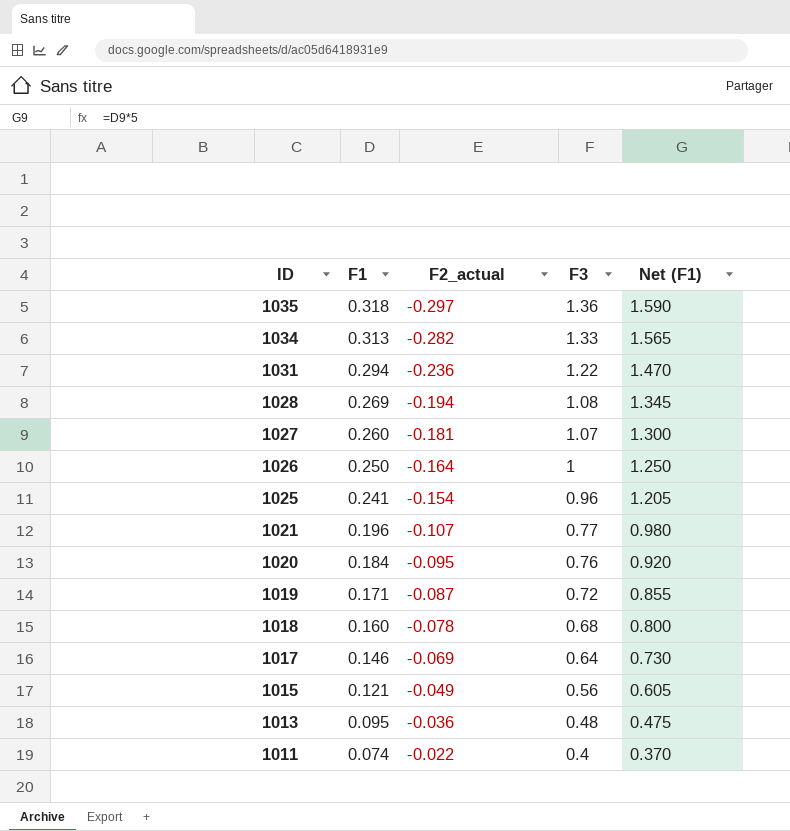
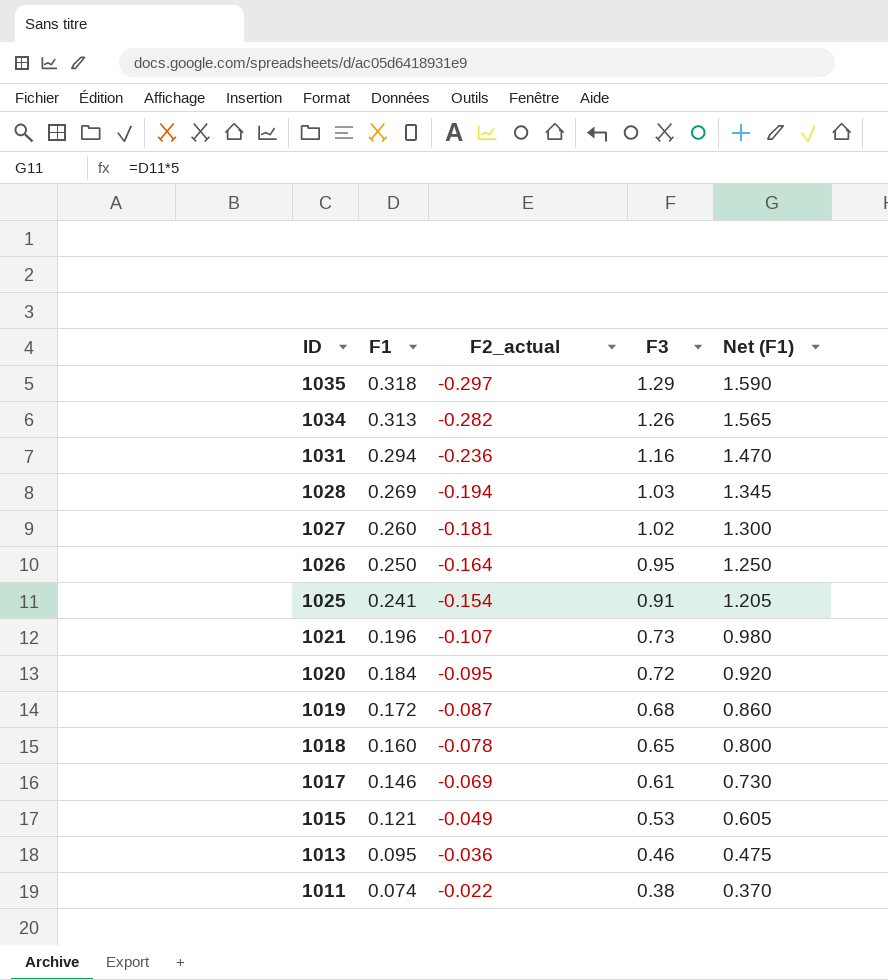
1035 | F3: 1.36 -> 1.29
1034 | F3: 1.33 -> 1.26
1031 | F3: 1.22 -> 1.16
1028 | F3: 1.08 -> 1.03
1027 | F3: 1.07 -> 1.02
1026 | F3: 1 -> 0.95
1025 | F3: 0.96 -> 0.91
1021 | F3: 0.77 -> 0.73
1020 | F3: 0.76 -> 0.72
1019 | F1: 0.171 -> 0.172
1019 | F3: 0.72 -> 0.68
1019 | Net (F1): 0.855 -> 0.860
1018 | F3: 0.68 -> 0.65
1017 | F3: 0.64 -> 0.61
1015 | F3: 0.56 -> 0.53
1013 | F3: 0.48 -> 0.46
1011 | F3: 0.4 -> 0.38

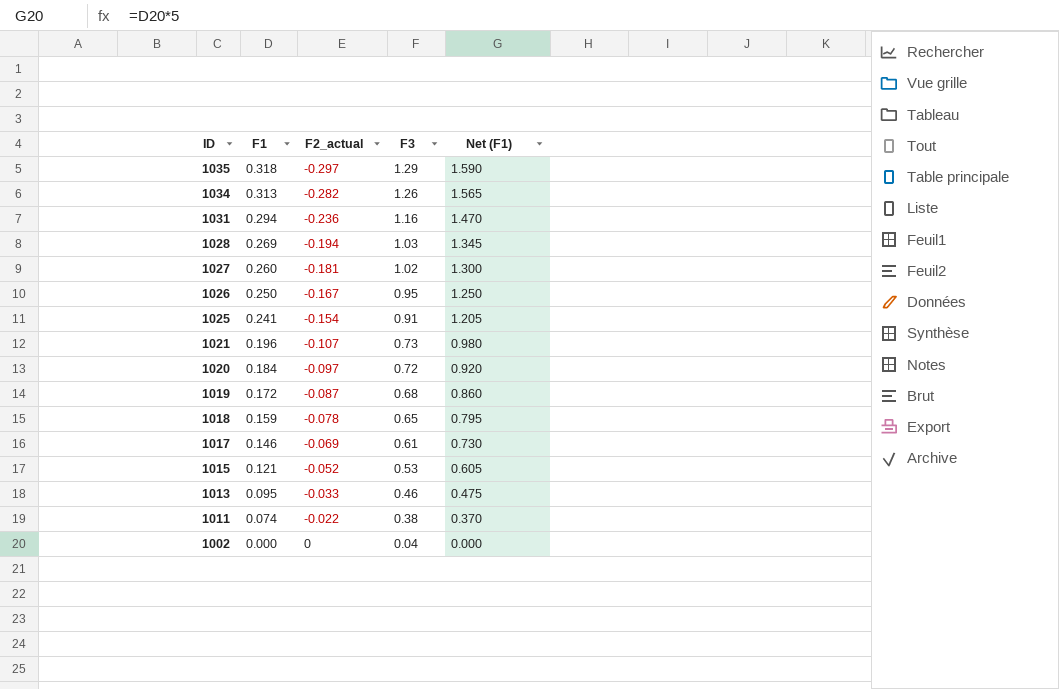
1026 | F2_actual: -0.164 -> -0.167
1020 | F2_actual: -0.095 -> -0.097
1018 | F1: 0.160 -> 0.159
1018 | Net (F1): 0.800 -> 0.795
1015 | F2_actual: -0.049 -> -0.052
1013 | F2_actual: -0.036 -> -0.033
row 1002: none -> 0.000 | 0 | 0.04 | 0.000

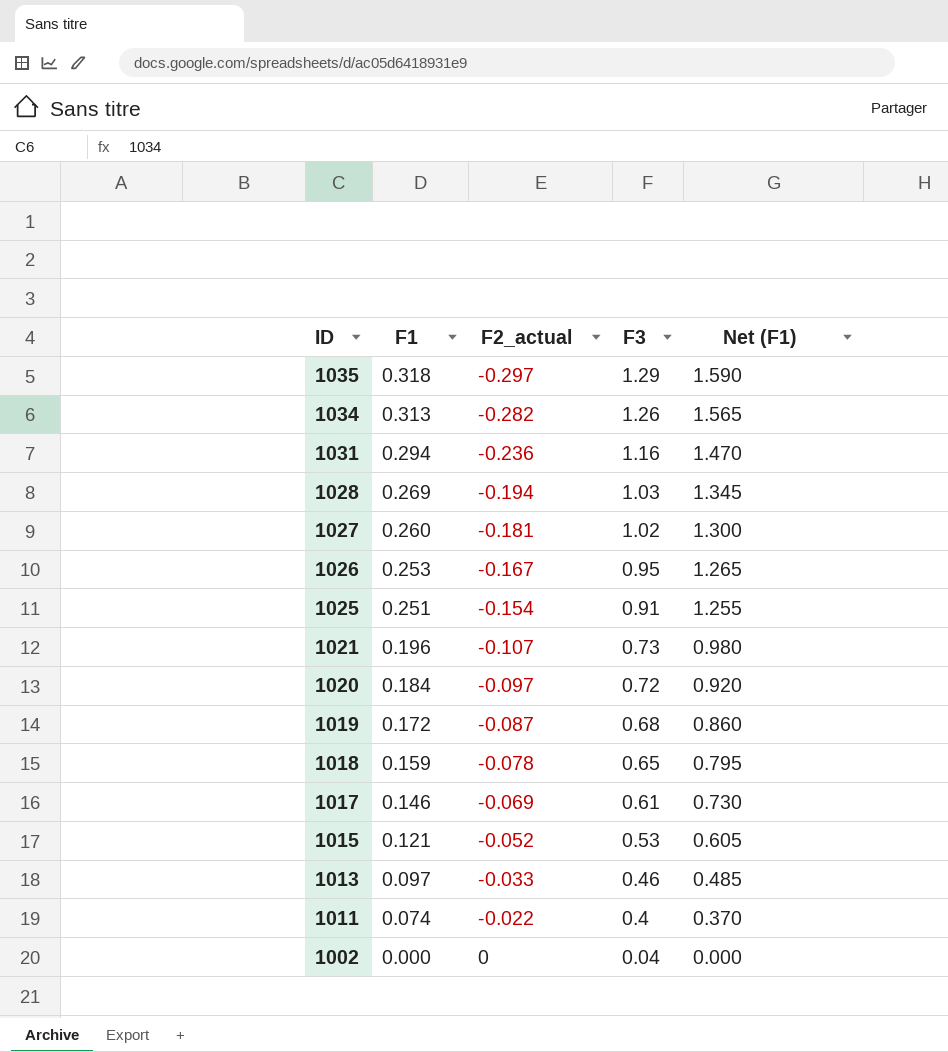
1026 | F1: 0.250 -> 0.253
1026 | Net (F1): 1.250 -> 1.265
1025 | F1: 0.241 -> 0.251
1025 | Net (F1): 1.205 -> 1.255
1013 | F1: 0.095 -> 0.097
1013 | Net (F1): 0.475 -> 0.485
1011 | F3: 0.38 -> 0.4

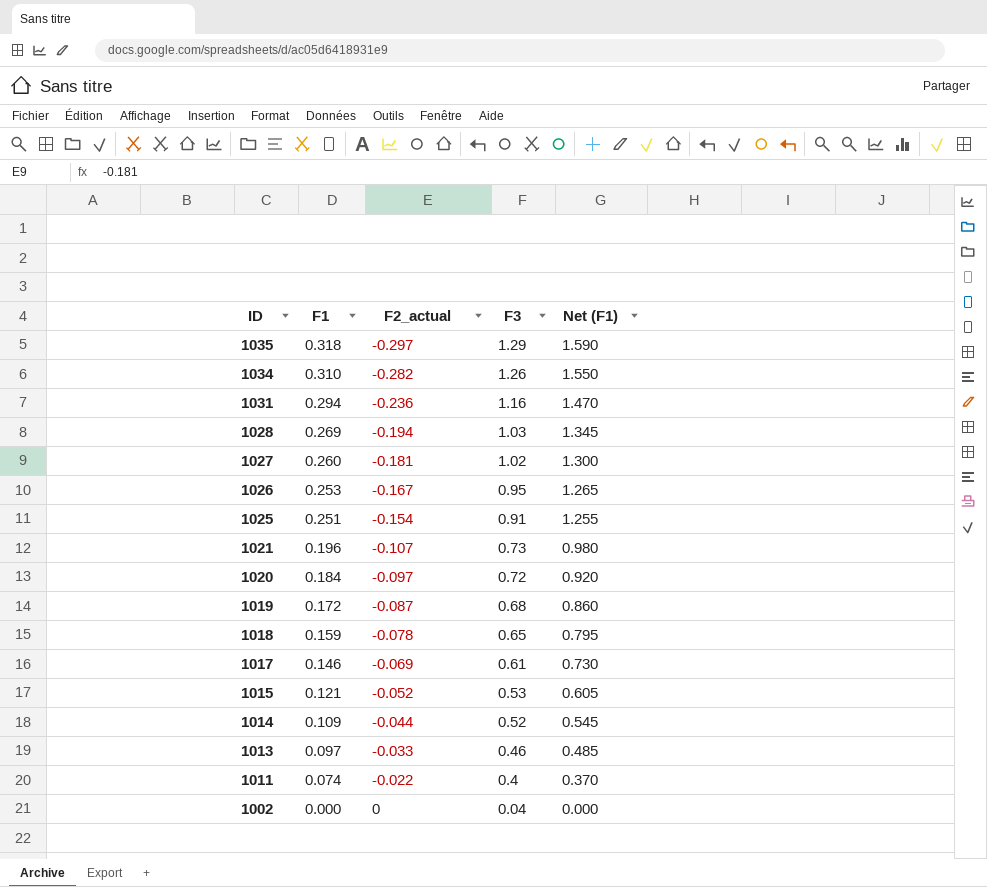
1034 | F1: 0.313 -> 0.310
1034 | Net (F1): 1.565 -> 1.550
row 1014: none -> 0.109 | -0.044 | 0.52 | 0.545

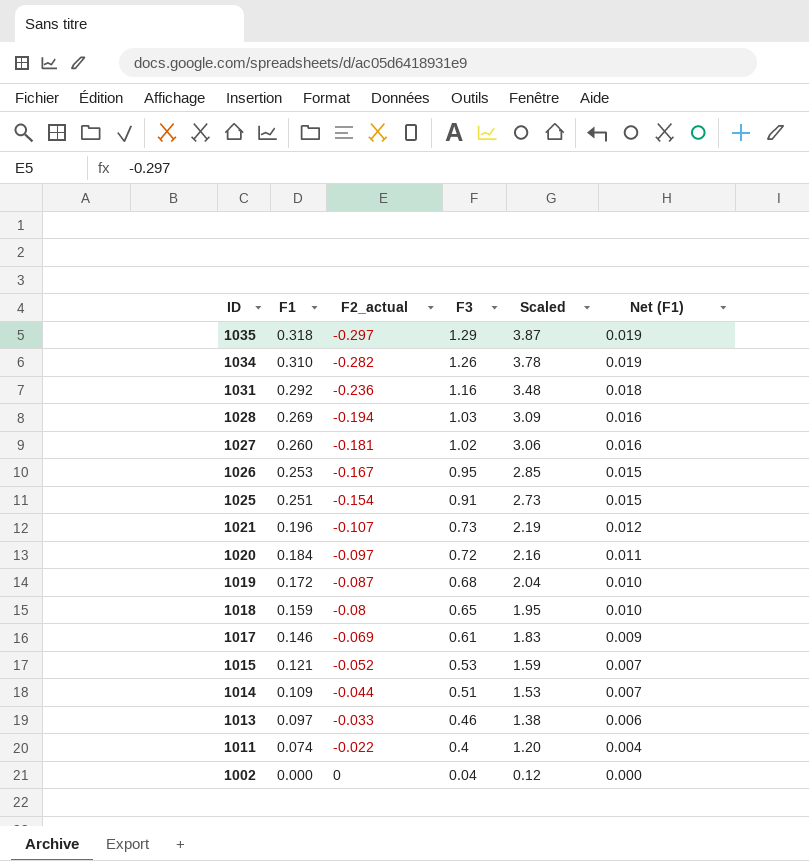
column Scaled | formula: none -> [F3] * 3
column Net (F1) | formula: [F1] * 5 -> [F1] * 0.06
1031 | F1: 0.294 -> 0.292
1018 | F2_actual: -0.078 -> -0.08
1014 | F3: 0.52 -> 0.51

